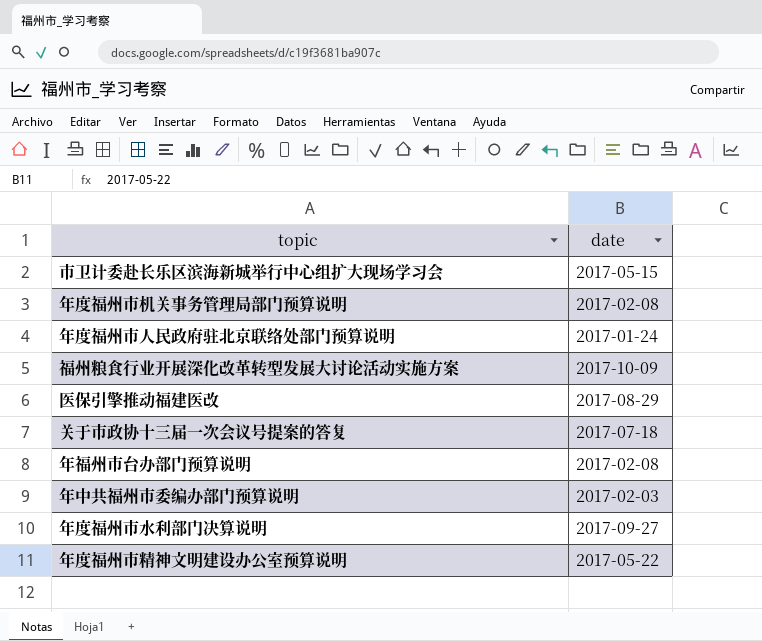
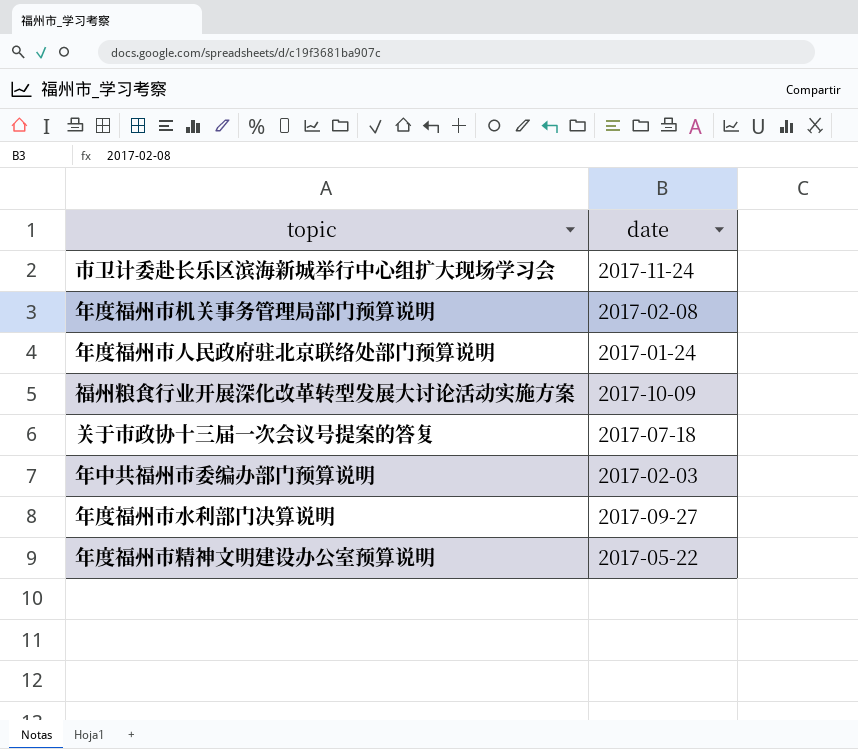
row 医保引擎推动福建医改: 2017-08-29 -> none
row 年福州市台办部门预算说明: 2017-02-08 -> none
市卫计委赴长乐区滨海新城举行中心组扩大现场学习会 | date: 2017-05-15 -> 2017-11-24

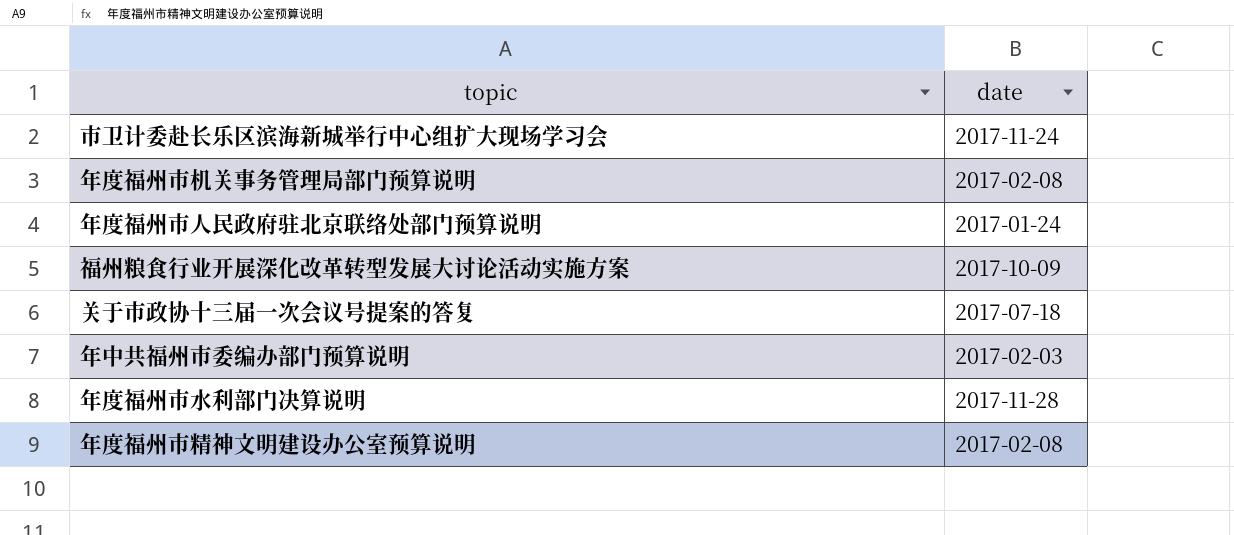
年度福州市水利部门决算说明 | date: 2017-09-27 -> 2017-11-28
年度福州市精神文明建设办公室预算说明 | date: 2017-05-22 -> 2017-02-08

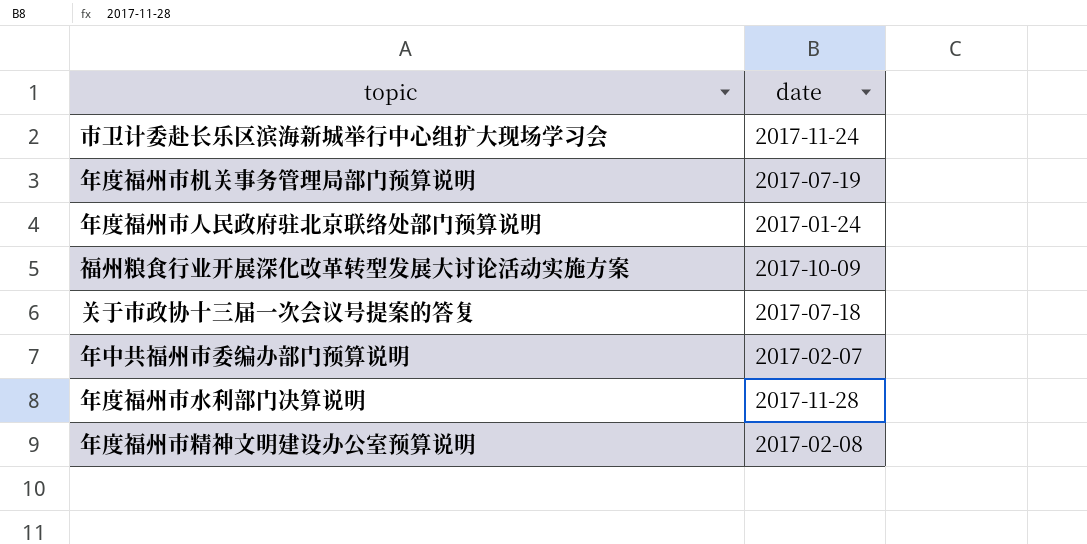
年度福州市机关事务管理局部门预算说明 | date: 2017-02-08 -> 2017-07-19
年中共福州市委编办部门预算说明 | date: 2017-02-03 -> 2017-02-07

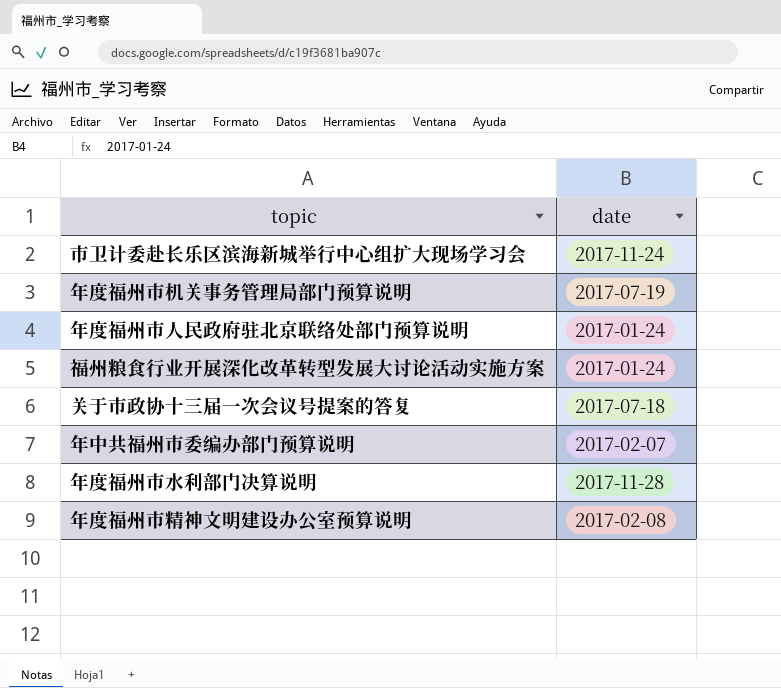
福州粮食行业开展深化改革转型发展大讨论活动实施方案 | date: 2017-10-09 -> 2017-01-24

